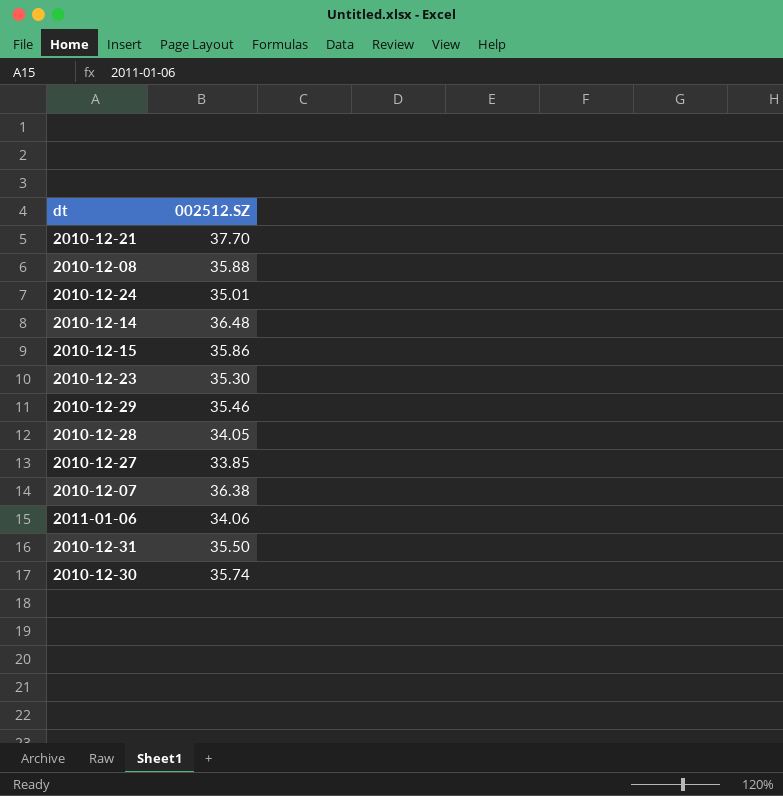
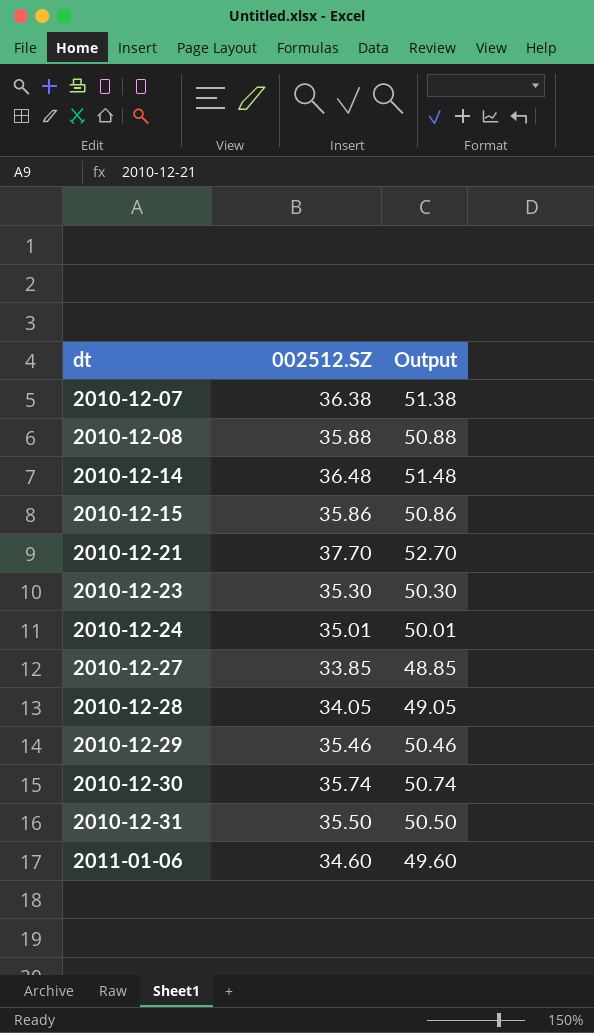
row order: none -> dt ascending
column Output | formula: none -> [002512.SZ] + 15
2011-01-06 | 002512.SZ: 34.06 -> 34.60

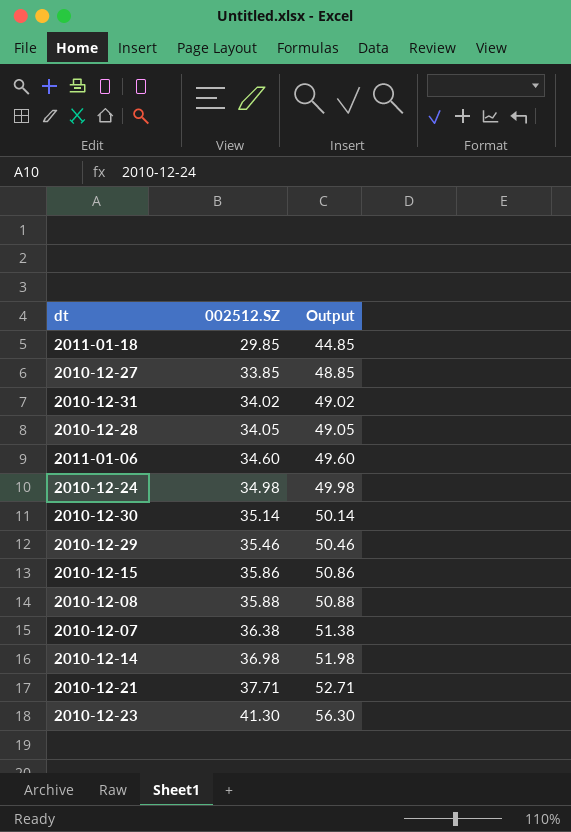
row order: dt ascending -> 002512.SZ ascending
row 2011-01-18: none -> 29.85 | 44.85
2010-12-31 | 002512.SZ: 35.50 -> 34.02
2010-12-31 | Output: 50.50 -> 49.02
2010-12-24 | 002512.SZ: 35.01 -> 34.98
2010-12-24 | Output: 50.01 -> 49.98
2010-12-30 | 002512.SZ: 35.74 -> 35.14
2010-12-30 | Output: 50.74 -> 50.14
2010-12-14 | 002512.SZ: 36.48 -> 36.98
2010-12-14 | Output: 51.48 -> 51.98
2010-12-21 | 002512.SZ: 37.70 -> 37.71
2010-12-21 | Output: 52.70 -> 52.71
2010-12-23 | 002512.SZ: 35.30 -> 41.30
2010-12-23 | Output: 50.30 -> 56.30

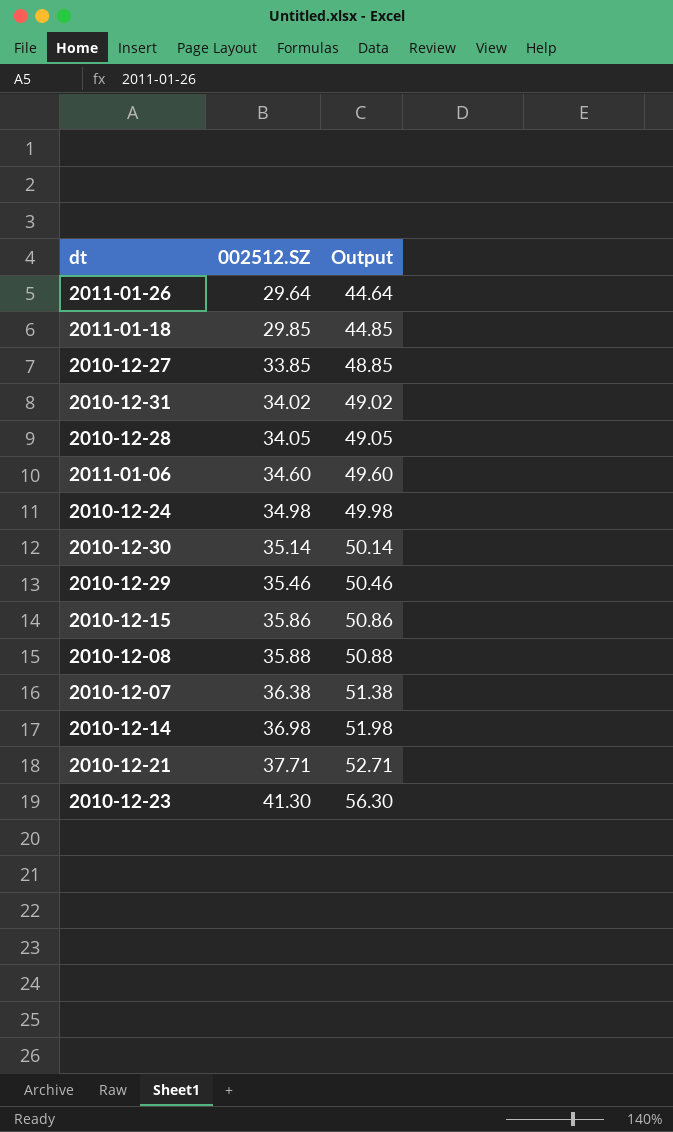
row 2011-01-26: none -> 29.64 | 44.64

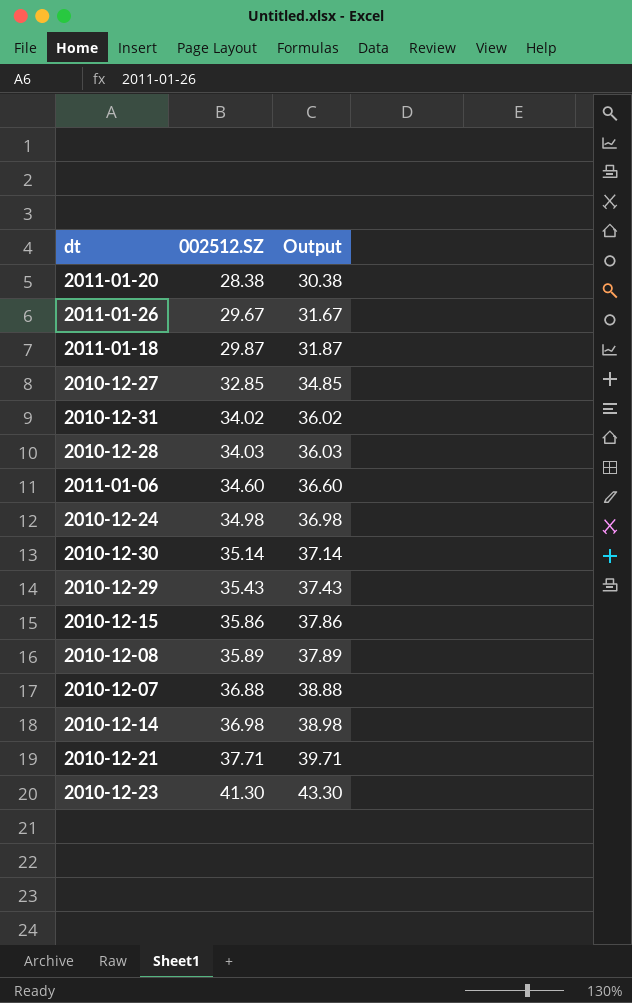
column Output | formula: [002512.SZ] + 15 -> [002512.SZ] + 2
row 2011-01-20: none -> 28.38 | 30.38
2011-01-26 | 002512.SZ: 29.64 -> 29.67
2011-01-18 | 002512.SZ: 29.85 -> 29.87
2010-12-27 | 002512.SZ: 33.85 -> 32.85
2010-12-28 | 002512.SZ: 34.05 -> 34.03
2010-12-29 | 002512.SZ: 35.46 -> 35.43
2010-12-08 | 002512.SZ: 35.88 -> 35.89
2010-12-07 | 002512.SZ: 36.38 -> 36.88

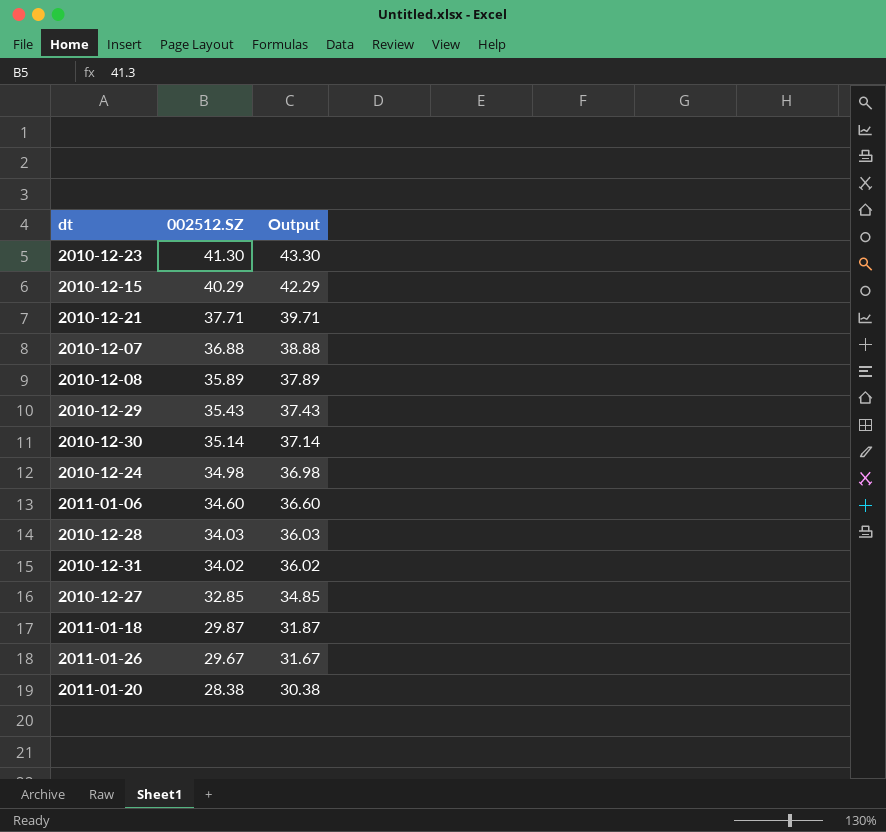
row order: 002512.SZ ascending -> 002512.SZ descending
row 2010-12-14: 36.98 | 38.98 -> none
2010-12-15 | 002512.SZ: 35.86 -> 40.29
2010-12-15 | Output: 37.86 -> 42.29

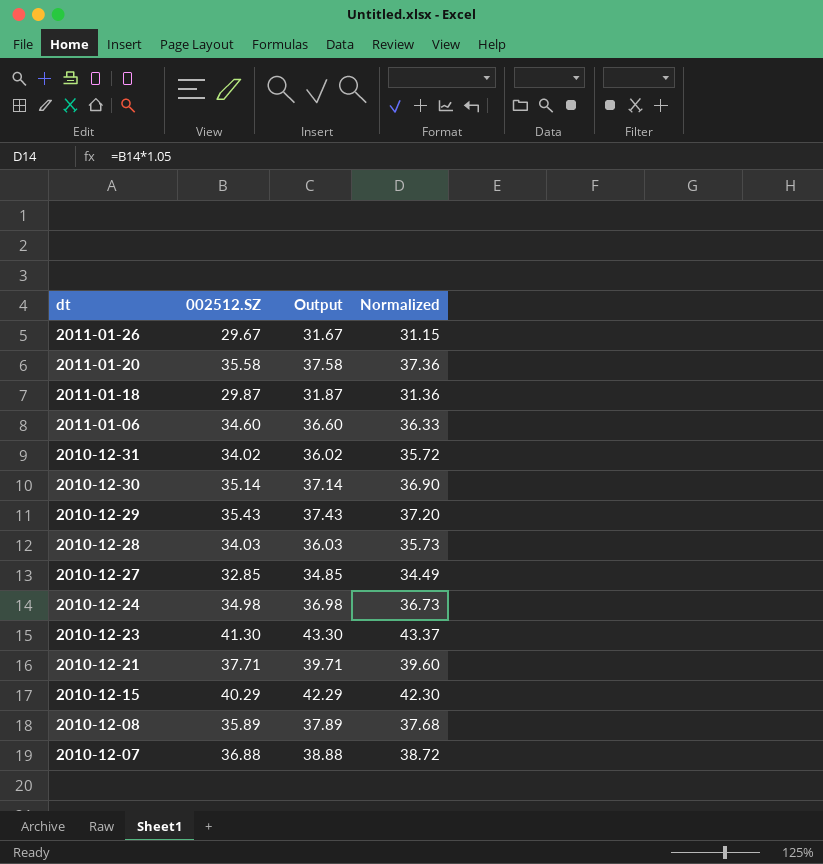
row order: 002512.SZ descending -> dt descending
column Normalized | formula: none -> [002512.SZ] * 1.05
2011-01-20 | 002512.SZ: 28.38 -> 35.58
2011-01-20 | Output: 30.38 -> 37.58

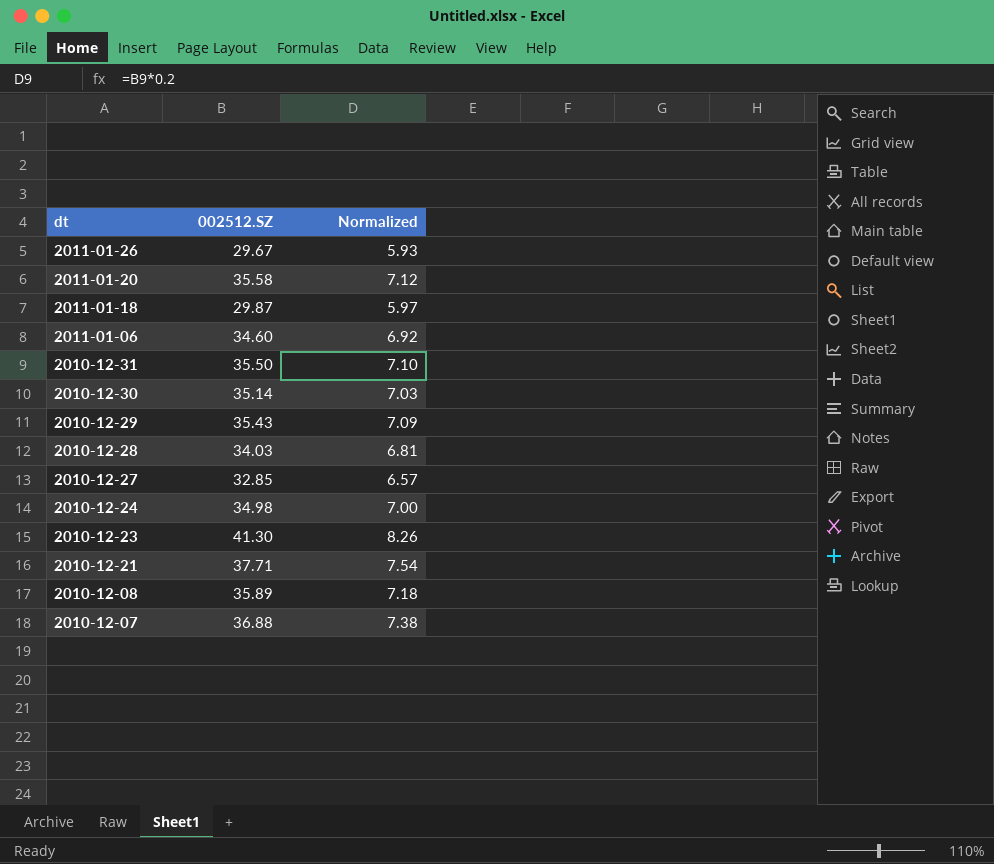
column Output | formula: [002512.SZ] + 2 -> none
column Normalized | formula: [002512.SZ] * 1.05 -> [002512.SZ] * 0.2
row 2010-12-15: 40.29 | 42.29 | 42.30 -> none
2010-12-31 | 002512.SZ: 34.02 -> 35.50

